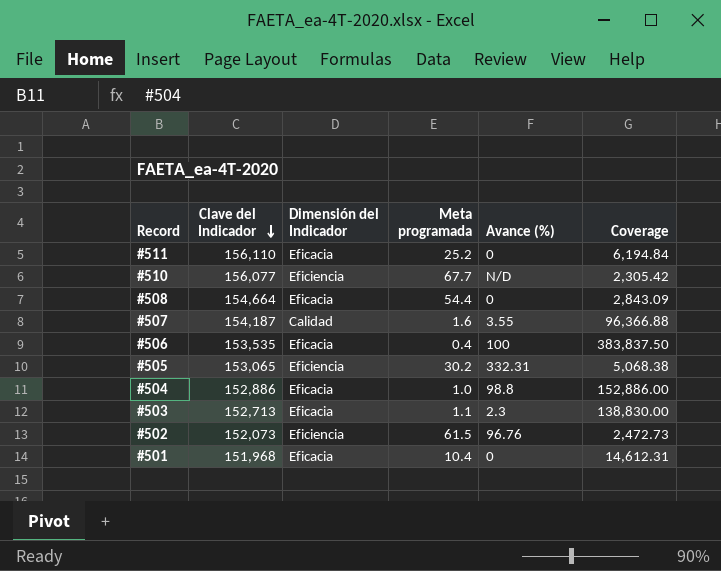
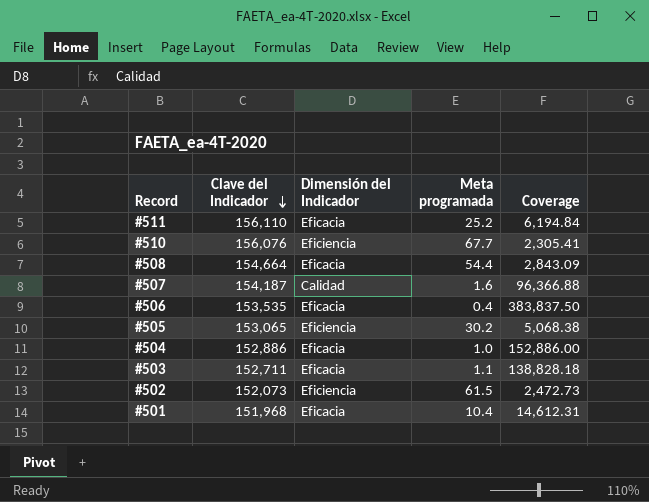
column Avance (%) | position: 5 -> none
#510 | Clave del Indicador: 156,077 -> 156,076
#510 | Coverage: 2,305.42 -> 2,305.41
#503 | Clave del Indicador: 152,713 -> 152,711
#503 | Coverage: 138,830.00 -> 138,828.18

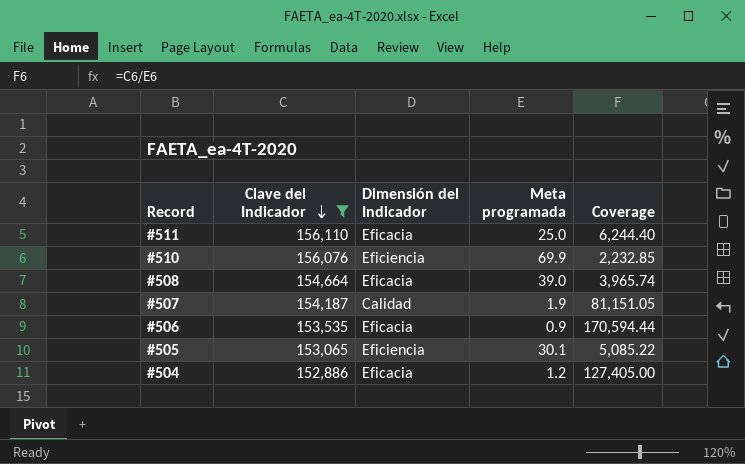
filter: none -> Clave del Indicador >= 152,886
#511 | Meta programada: 25.2 -> 25.0
#511 | Coverage: 6,194.84 -> 6,244.40
#510 | Meta programada: 67.7 -> 69.9
#510 | Coverage: 2,305.41 -> 2,232.85
#508 | Meta programada: 54.4 -> 39.0
#508 | Coverage: 2,843.09 -> 3,965.74
#507 | Meta programada: 1.6 -> 1.9
#507 | Coverage: 96,366.88 -> 81,151.05
#506 | Meta programada: 0.4 -> 0.9
#506 | Coverage: 383,837.50 -> 170,594.44
#505 | Meta programada: 30.2 -> 30.1
#505 | Coverage: 5,068.38 -> 5,085.22
#504 | Meta programada: 1.0 -> 1.2
#504 | Coverage: 152,886.00 -> 127,405.00

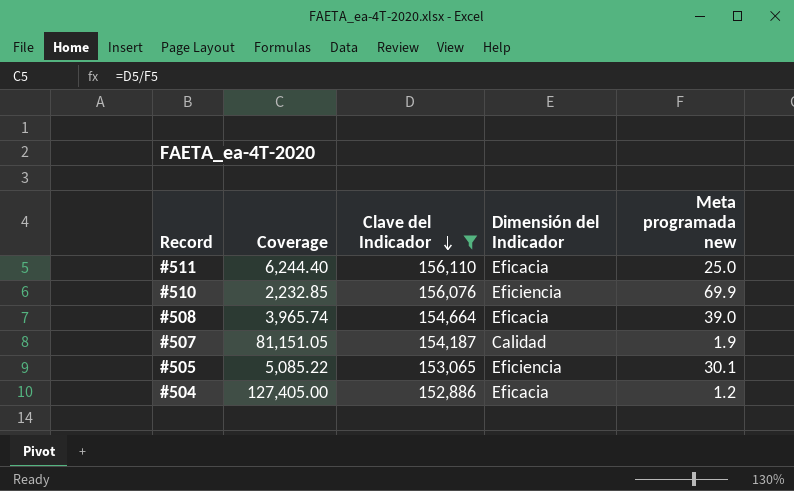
column Coverage | position: 5 -> 2
column name: Meta programada -> Meta programada new
row #506: 153,535 | Eficacia | 0.9 | 170,594.44 -> none

